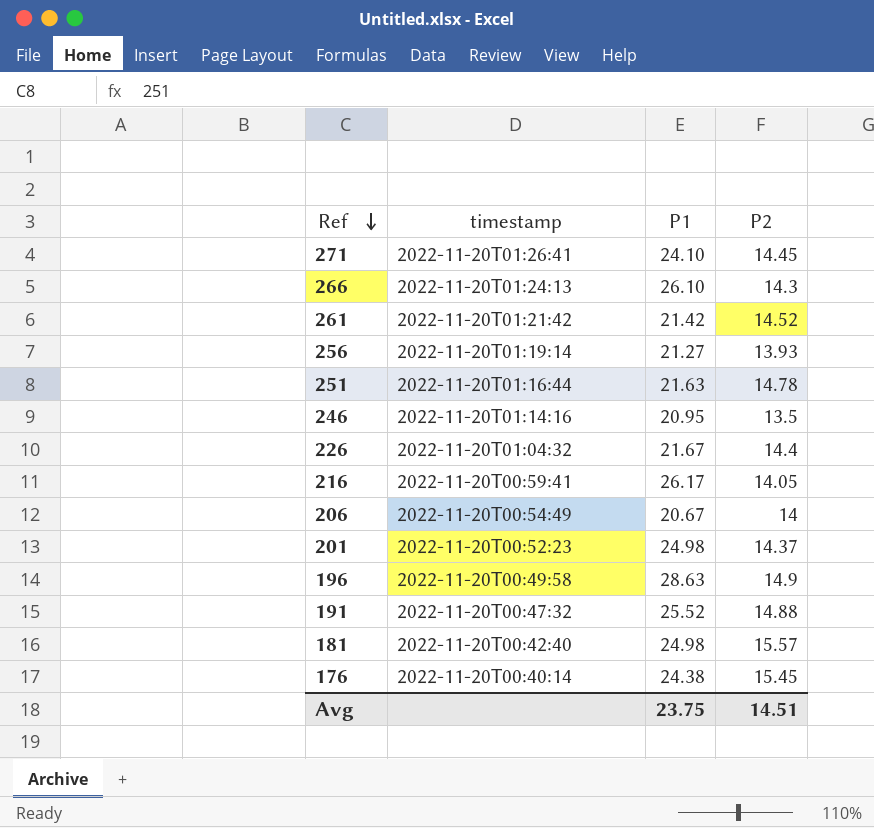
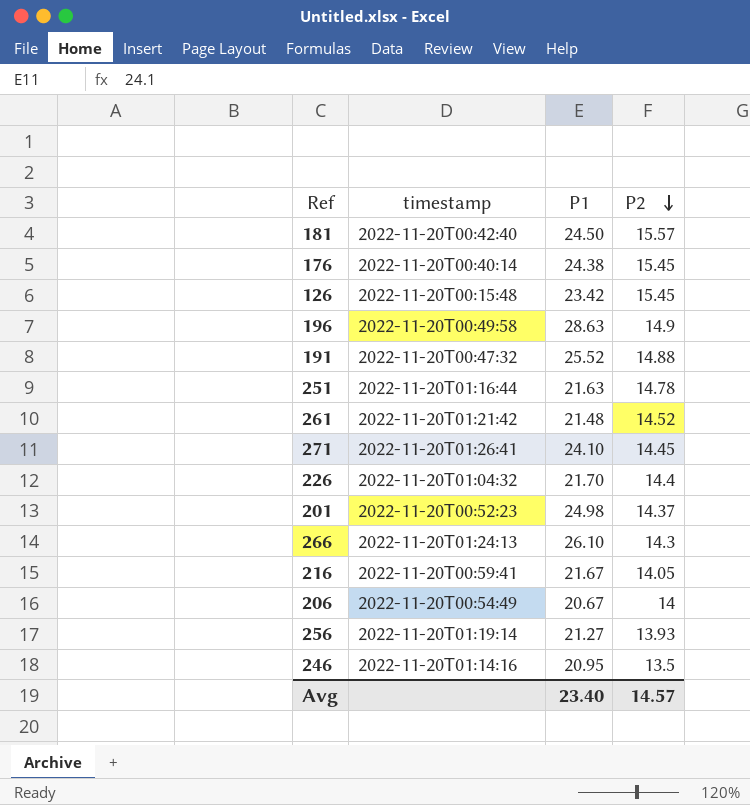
row order: Ref descending -> P2 descending
181 | P1: 24.98 -> 24.50
row 126: none -> 2022-11-20T00:15:48 | 23.42 | 15.45
261 | P1: 21.42 -> 21.48
226 | P1: 21.67 -> 21.70
216 | P1: 26.17 -> 21.67
Avg | P1: 23.75 -> 23.40
Avg | P2: 14.51 -> 14.57

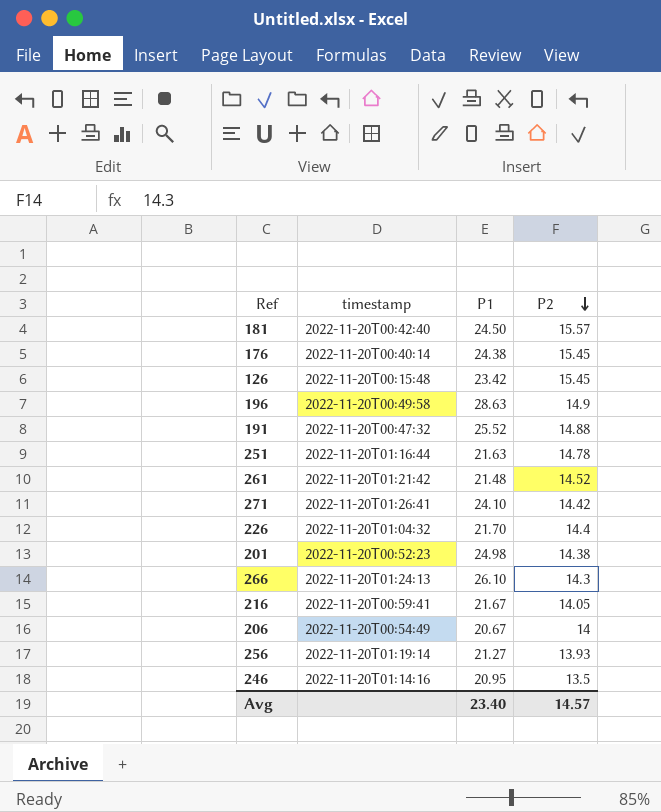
271 | P2: 14.45 -> 14.42
201 | P2: 14.37 -> 14.38

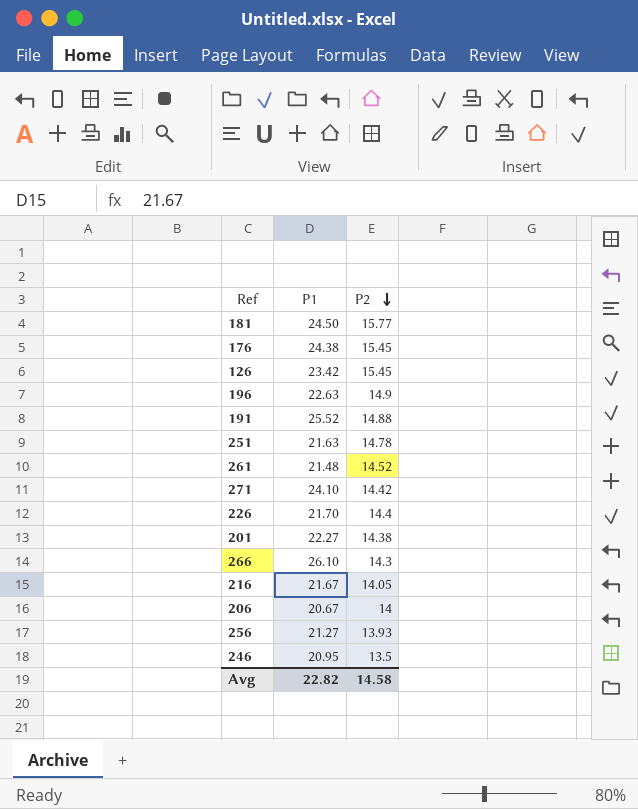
column timestamp | position: 2 -> none
181 | P2: 15.57 -> 15.77
196 | P1: 28.63 -> 22.63
201 | P1: 24.98 -> 22.27
Avg | P1: 23.40 -> 22.82
Avg | P2: 14.57 -> 14.58

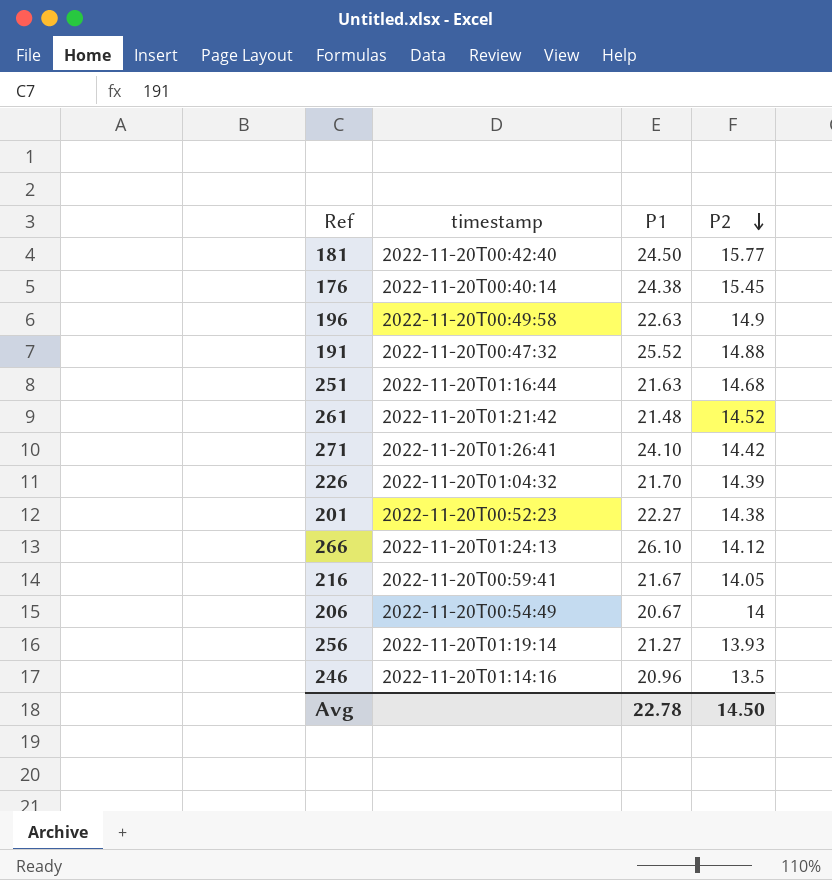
column timestamp | position: none -> 2
row 126: 23.42 | 15.45 -> none
251 | P2: 14.78 -> 14.68
226 | P2: 14.4 -> 14.39
266 | P2: 14.3 -> 14.12
246 | P1: 20.95 -> 20.96
Avg | P1: 22.82 -> 22.78
Avg | P2: 14.58 -> 14.50

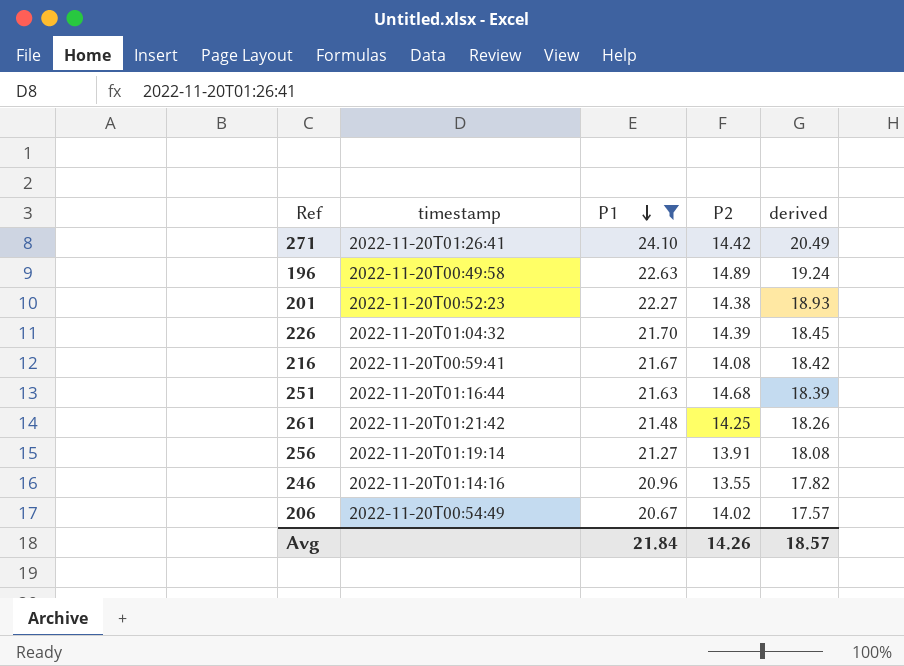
filter: none -> P1 <= 24.10
row order: P2 descending -> P1 descending
column derived | formula: none -> [P1] * 0.85
196 | P2: 14.9 -> 14.89
216 | P2: 14.05 -> 14.08
261 | P2: 14.52 -> 14.25
256 | P2: 13.93 -> 13.91
246 | P2: 13.5 -> 13.55
206 | P2: 14 -> 14.02
Avg | P1: 22.78 -> 21.84
Avg | P2: 14.50 -> 14.26

